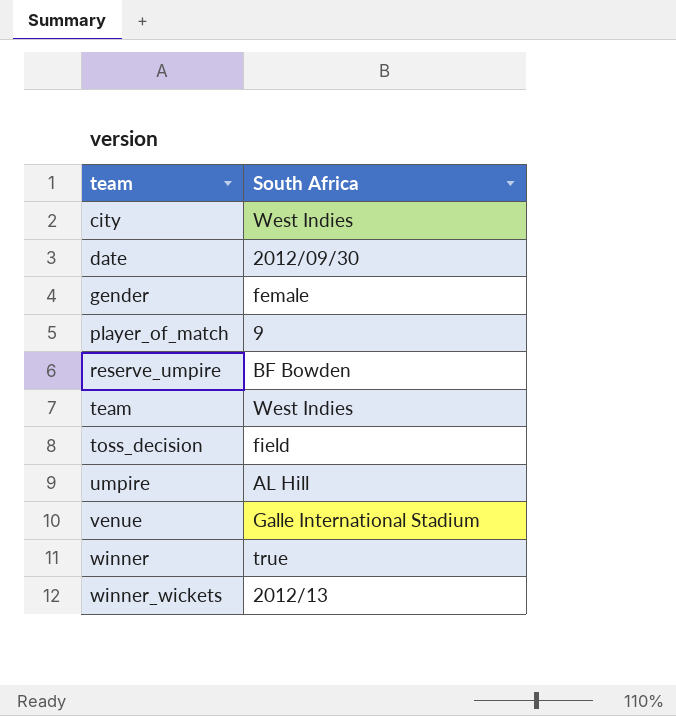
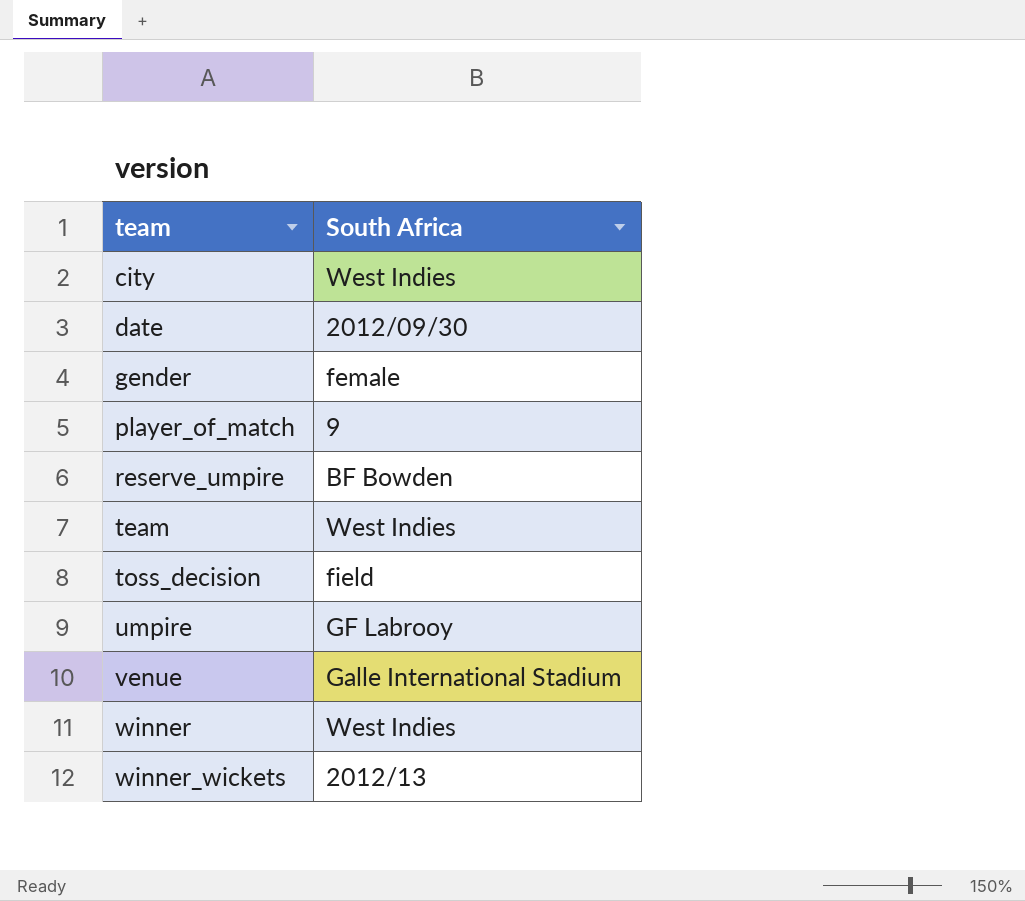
umpire | South Africa: AL Hill -> GF Labrooy
winner | South Africa: true -> West Indies

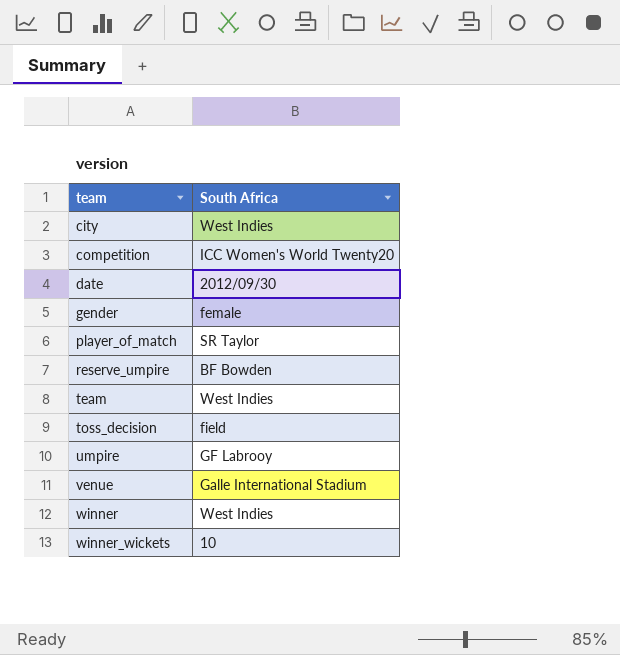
row competition: none -> ICC Women's World Twenty20
player_of_match | South Africa: 9 -> SR Taylor
winner_wickets | South Africa: 2012/13 -> 10

